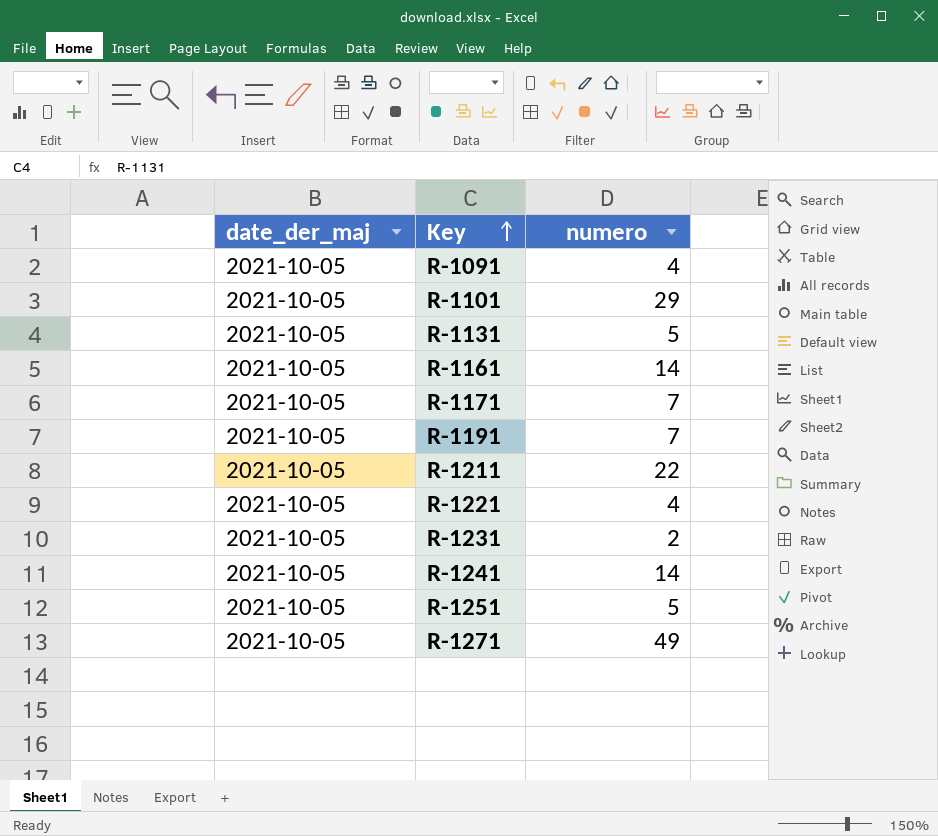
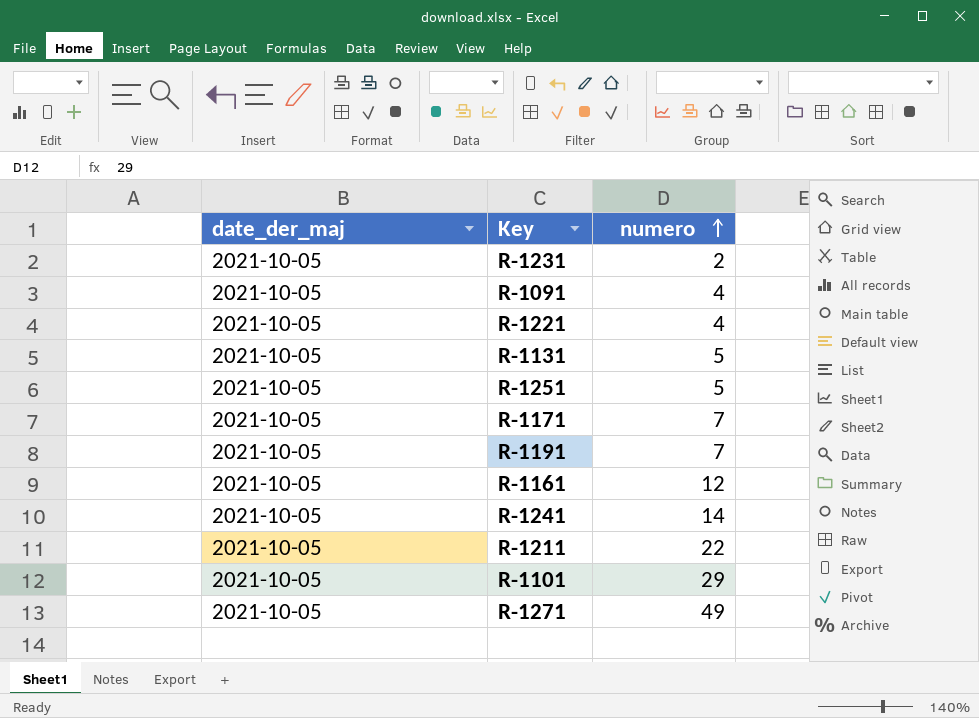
row order: Key ascending -> numero ascending
R-1161 | numero: 14 -> 12

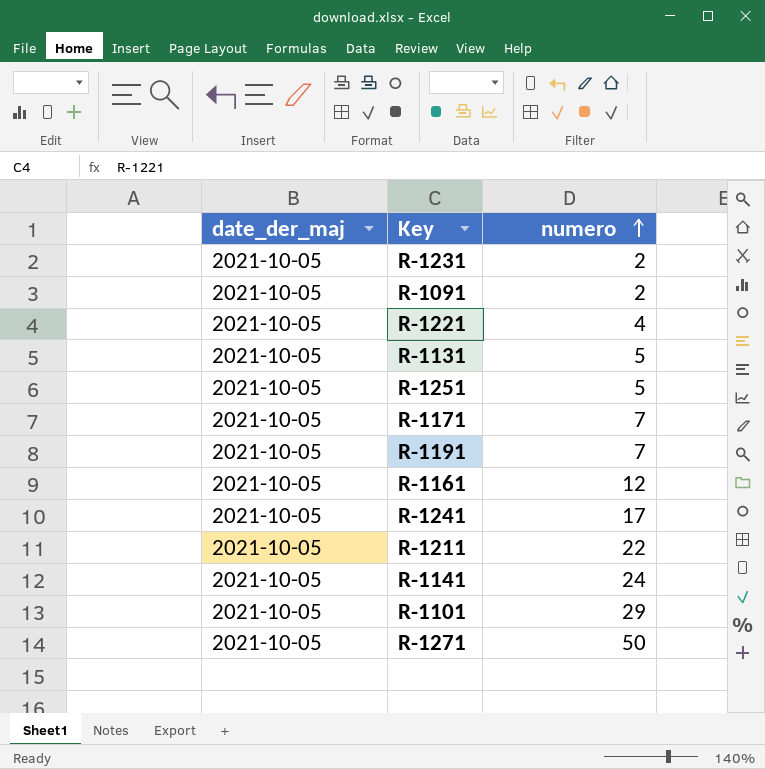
R-1091 | numero: 4 -> 2
R-1241 | numero: 14 -> 17
row R-1141: none -> 2021-10-05 | 24
R-1271 | numero: 49 -> 50

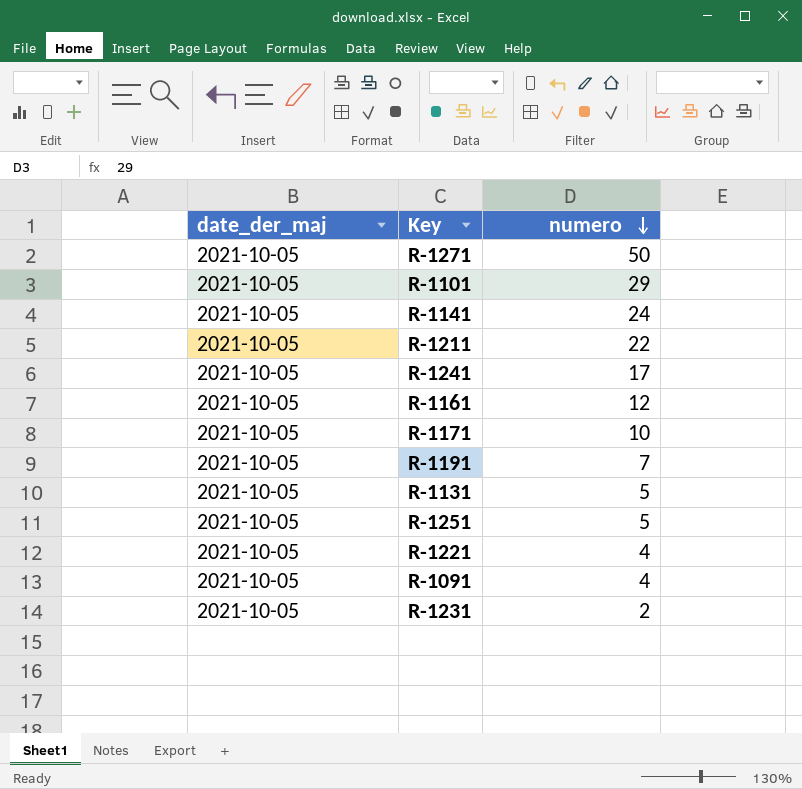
row order: numero ascending -> numero descending
R-1171 | numero: 7 -> 10
R-1091 | numero: 2 -> 4

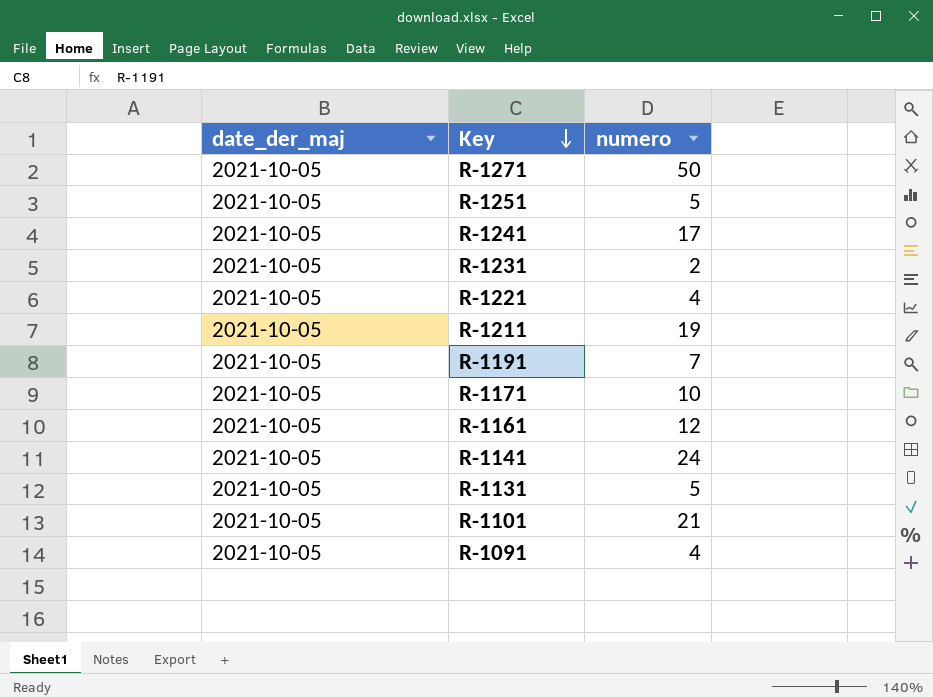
row order: numero descending -> Key descending
R-1211 | numero: 22 -> 19
R-1101 | numero: 29 -> 21

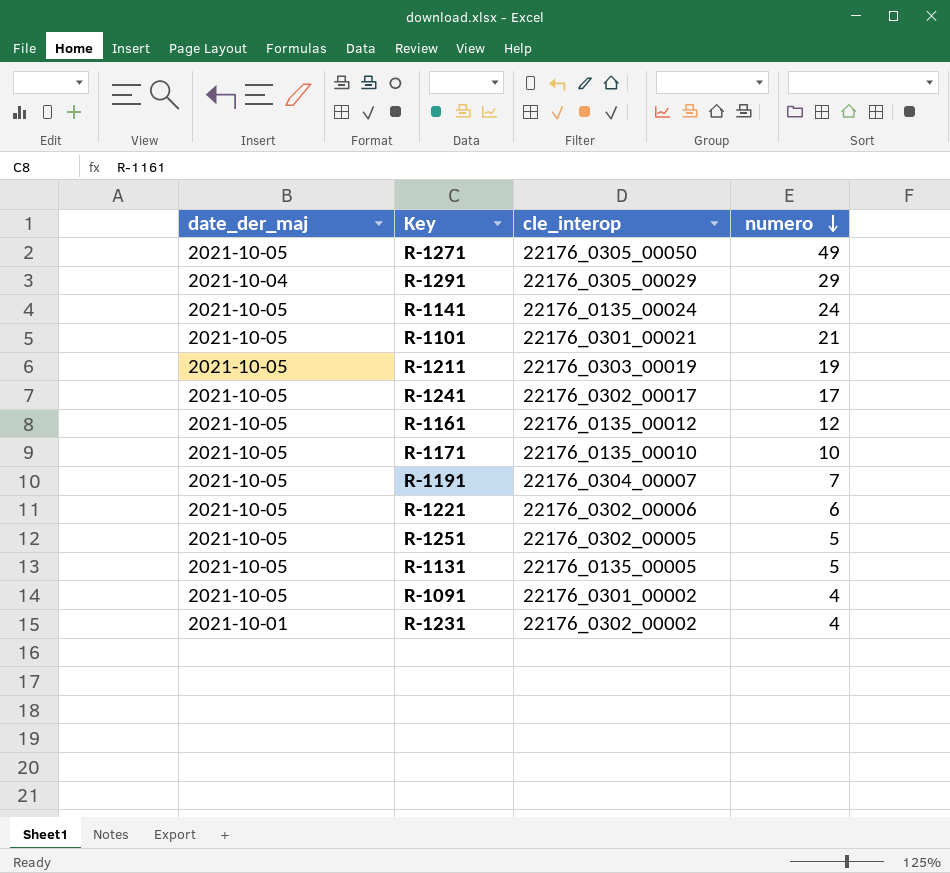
row order: Key descending -> numero descending
column cle_interop | position: none -> 3
R-1271 | numero: 50 -> 49
row R-1291: none -> 2021-10-04 | 22176_0305_00029 | 29
R-1221 | numero: 4 -> 6
R-1231 | date_der_maj: 2021-10-05 -> 2021-10-01
R-1231 | numero: 2 -> 4

